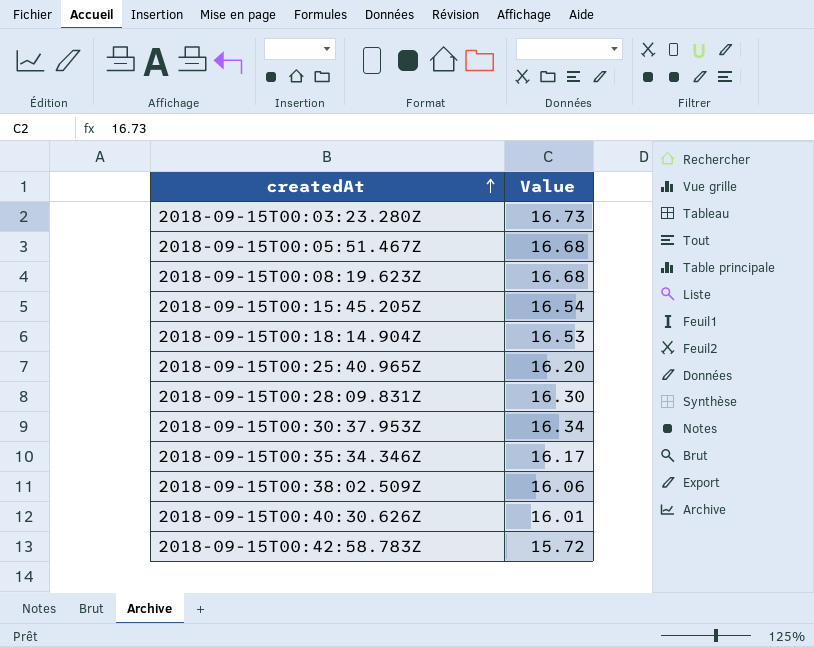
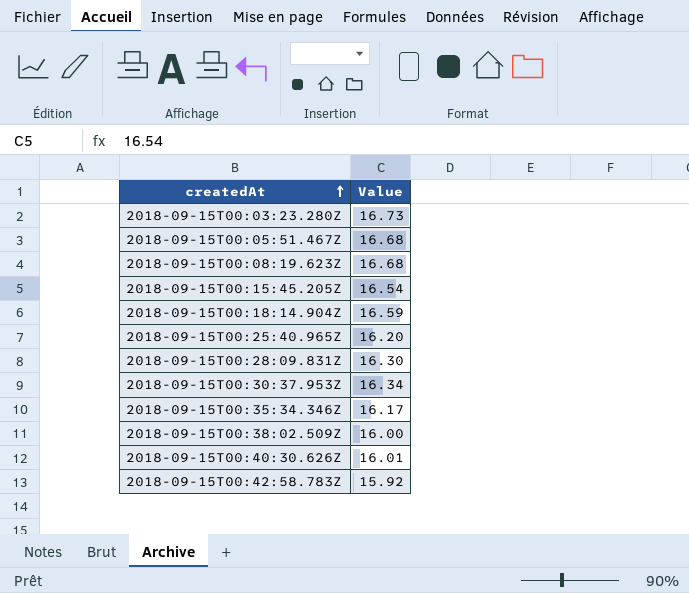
2018-09-15T00:18:14.904Z | Value: 16.53 -> 16.59
2018-09-15T00:38:02.509Z | Value: 16.06 -> 16.00
2018-09-15T00:42:58.783Z | Value: 15.72 -> 15.92

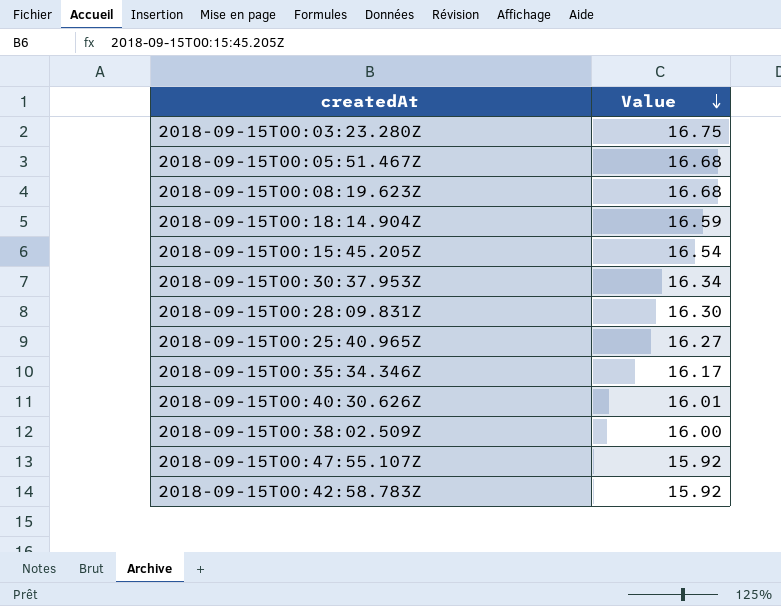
row order: createdAt ascending -> Value descending
2018-09-15T00:03:23.280Z | Value: 16.73 -> 16.75
2018-09-15T00:25:40.965Z | Value: 16.20 -> 16.27
row 2018-09-15T00:47:55.107Z: none -> 15.92

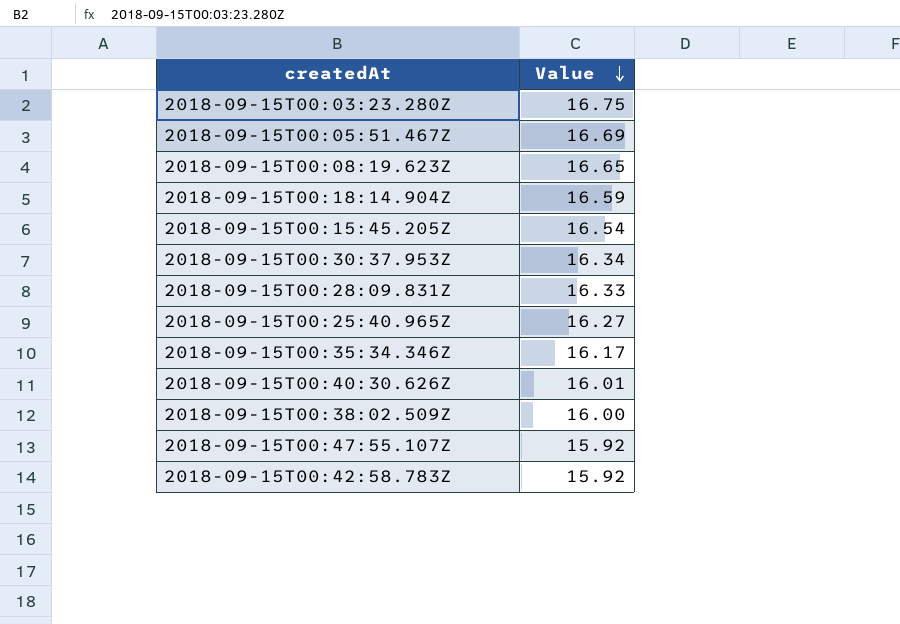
2018-09-15T00:05:51.467Z | Value: 16.68 -> 16.69
2018-09-15T00:08:19.623Z | Value: 16.68 -> 16.65
2018-09-15T00:28:09.831Z | Value: 16.30 -> 16.33

